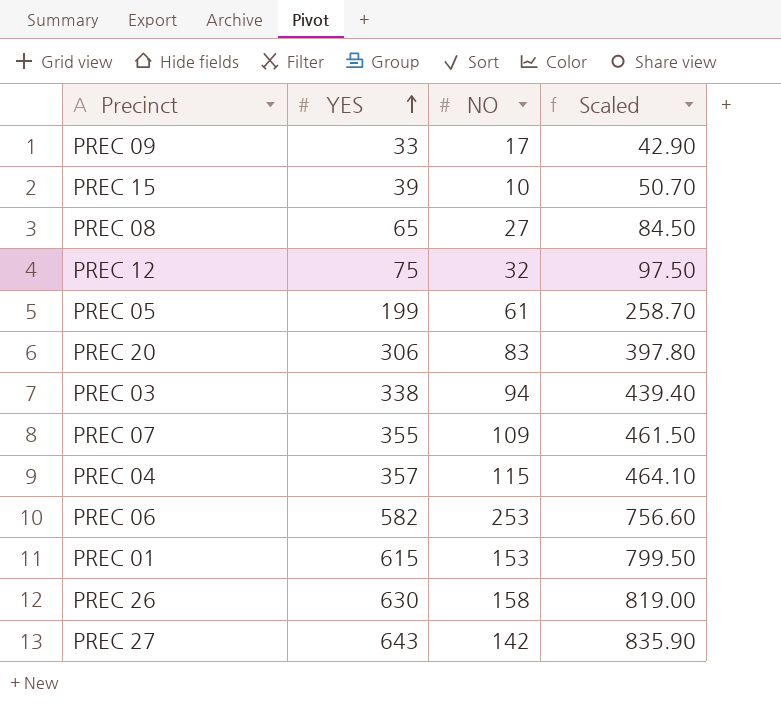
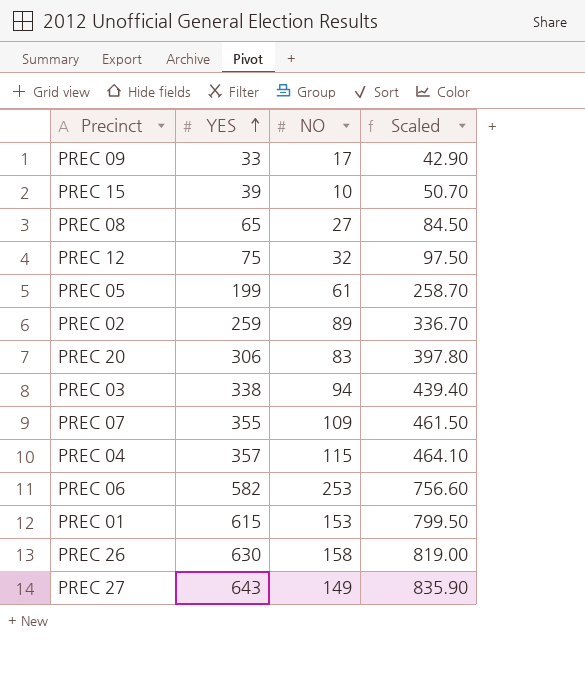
row PREC 02: none -> 259 | 89 | 336.70
PREC 27 | NO: 142 -> 149

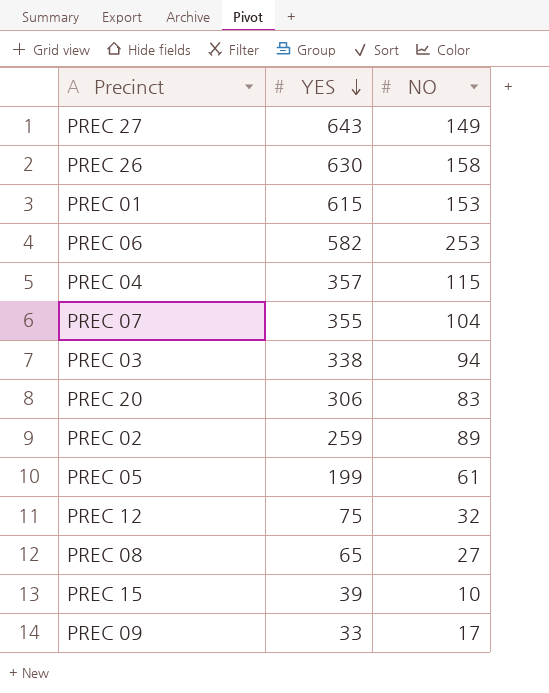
row order: YES ascending -> YES descending
column Scaled | formula: [YES] * 1.3 -> none
PREC 07 | NO: 109 -> 104

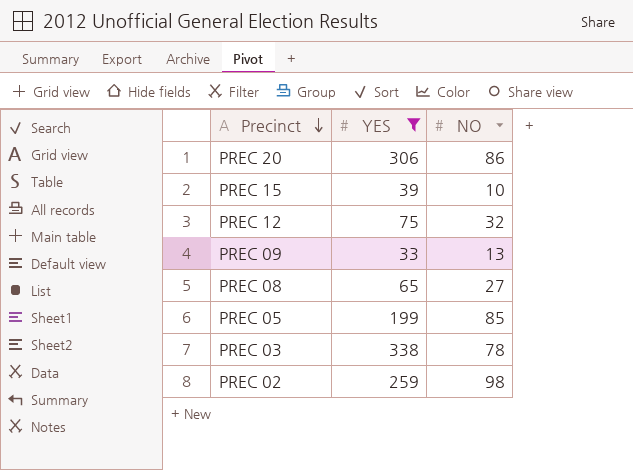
filter: none -> YES <= 338
row order: YES descending -> Precinct descending
PREC 20 | NO: 83 -> 86
PREC 09 | NO: 17 -> 13
PREC 05 | NO: 61 -> 85
PREC 03 | NO: 94 -> 78
PREC 02 | NO: 89 -> 98

